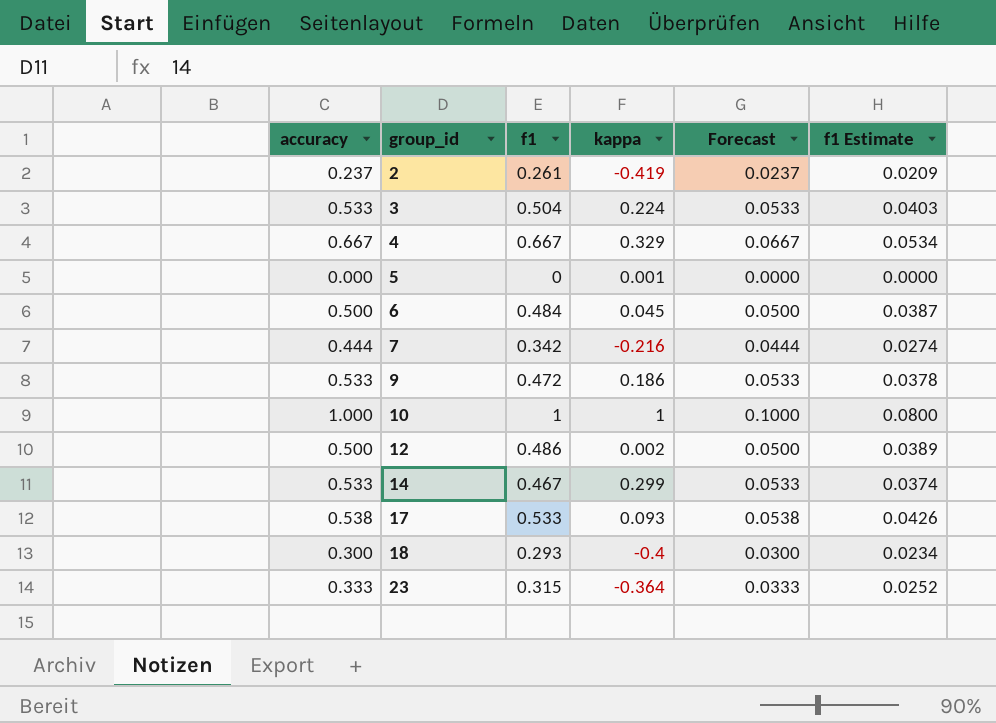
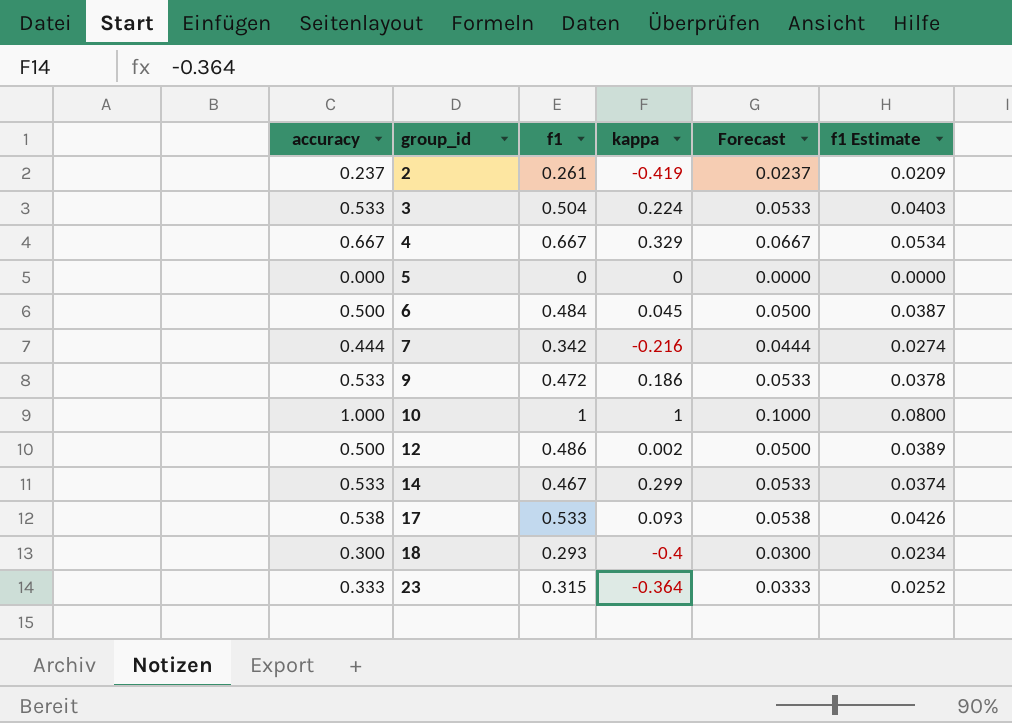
5 | kappa: 0.001 -> 0

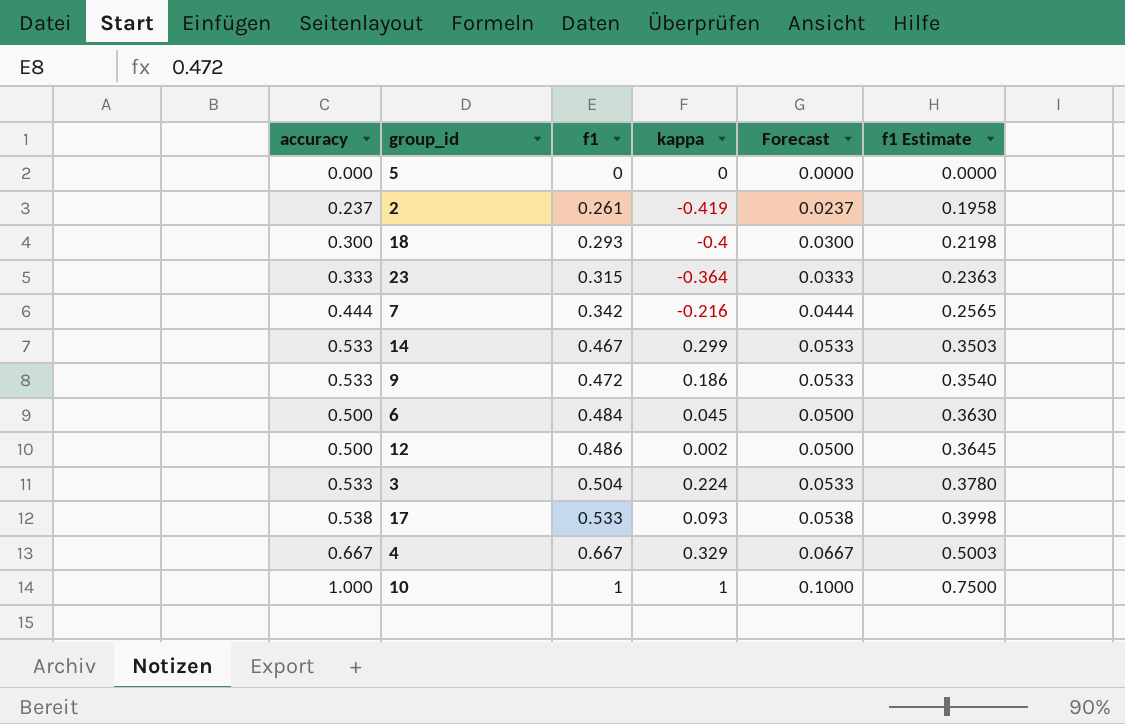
row order: group_id ascending -> f1 ascending
column f1 Estimate | formula: [f1] * 0.08 -> [f1] * 0.75

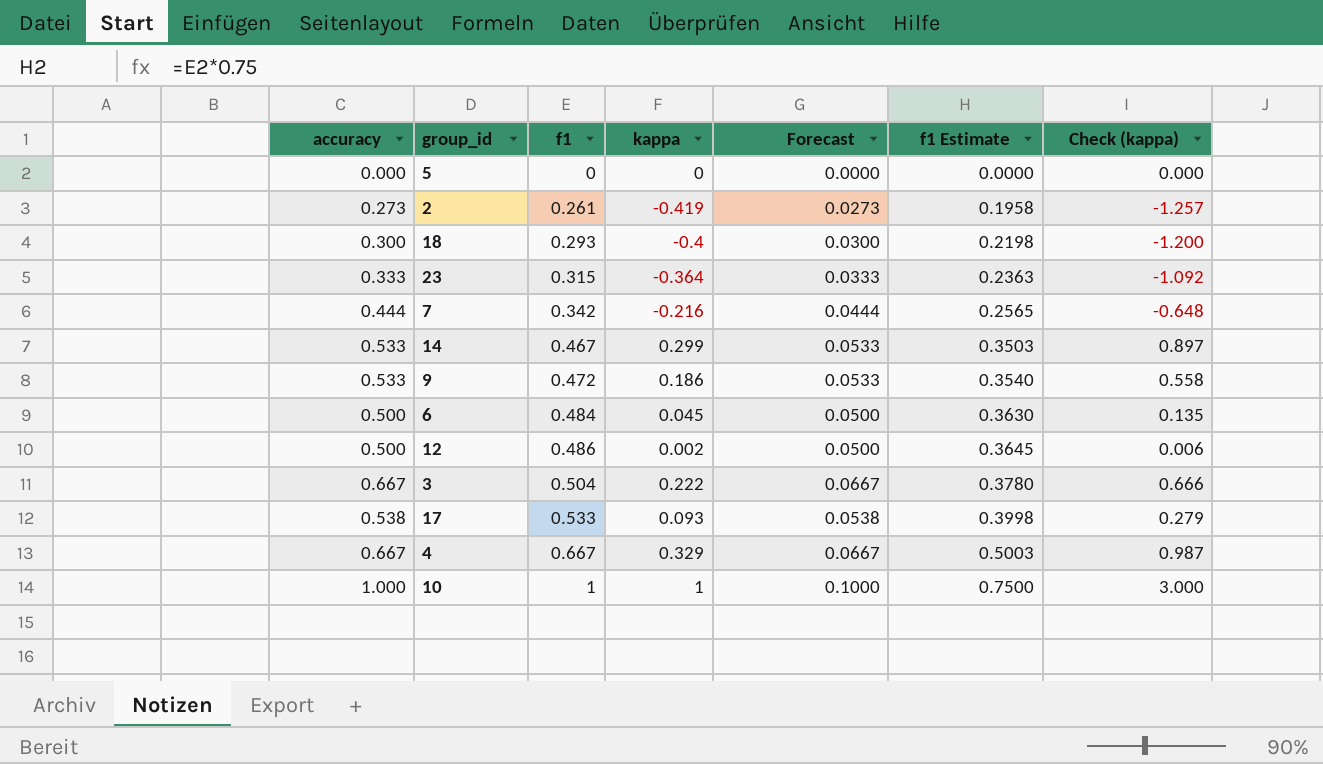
column Check (kappa) | formula: none -> [kappa] * 3
2 | accuracy: 0.237 -> 0.273
2 | Forecast: 0.0237 -> 0.0273
3 | accuracy: 0.533 -> 0.667
3 | kappa: 0.224 -> 0.222
3 | Forecast: 0.0533 -> 0.0667

